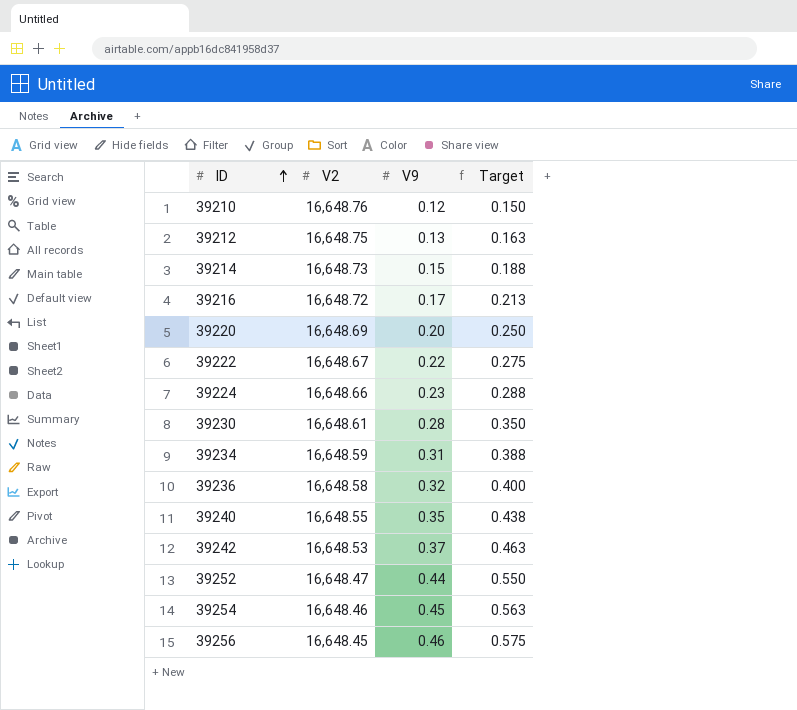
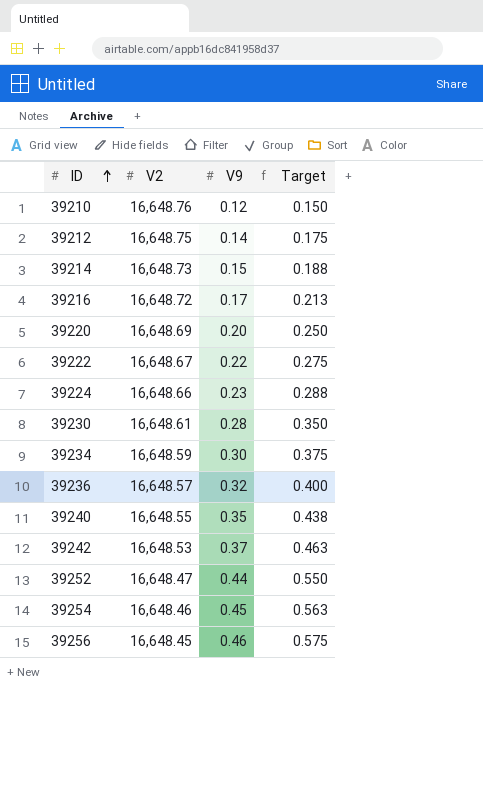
39212 | V9: 0.13 -> 0.14
39212 | Target: 0.163 -> 0.175
39234 | V9: 0.31 -> 0.30
39234 | Target: 0.388 -> 0.375
39236 | V2: 16,648.58 -> 16,648.57

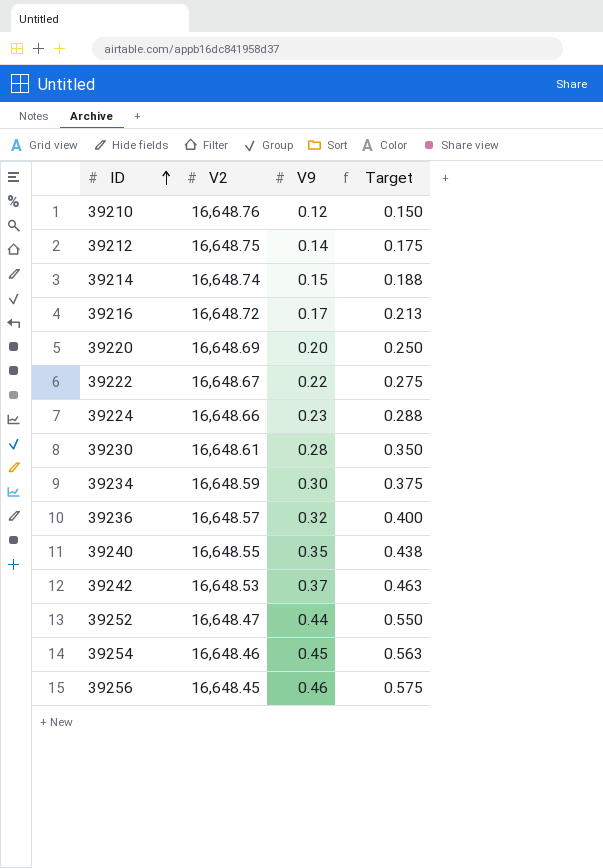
39214 | V2: 16,648.73 -> 16,648.74

